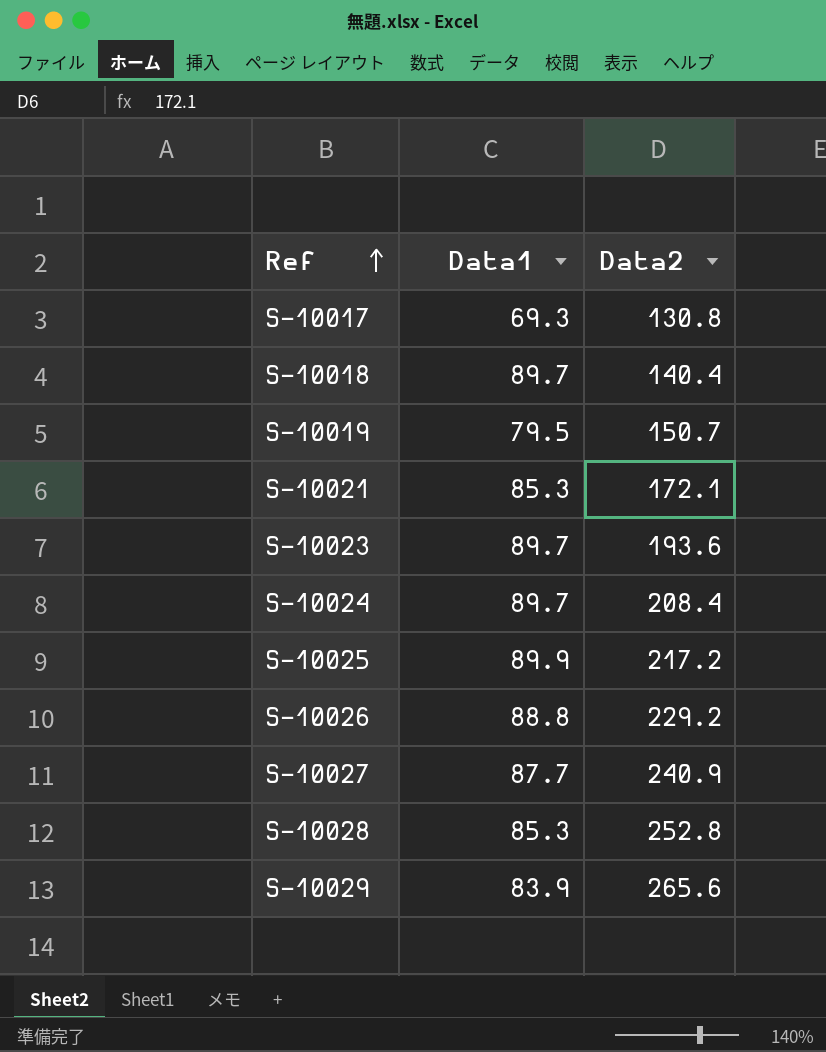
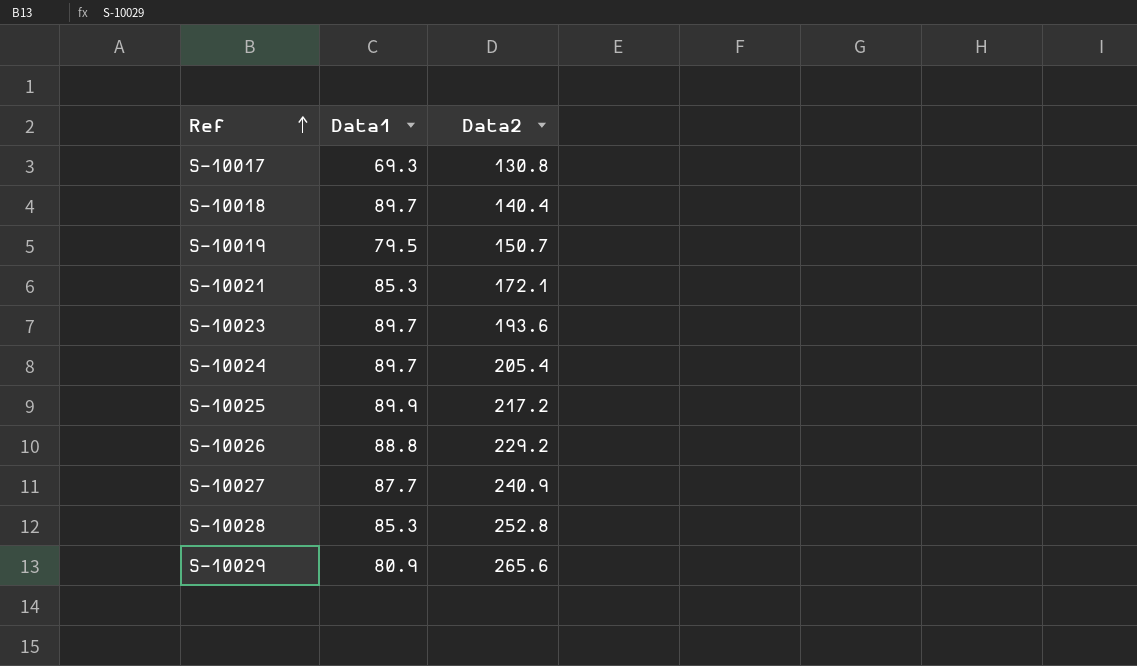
S-10024 | Data2: 208.4 -> 205.4
S-10029 | Data1: 83.9 -> 80.9

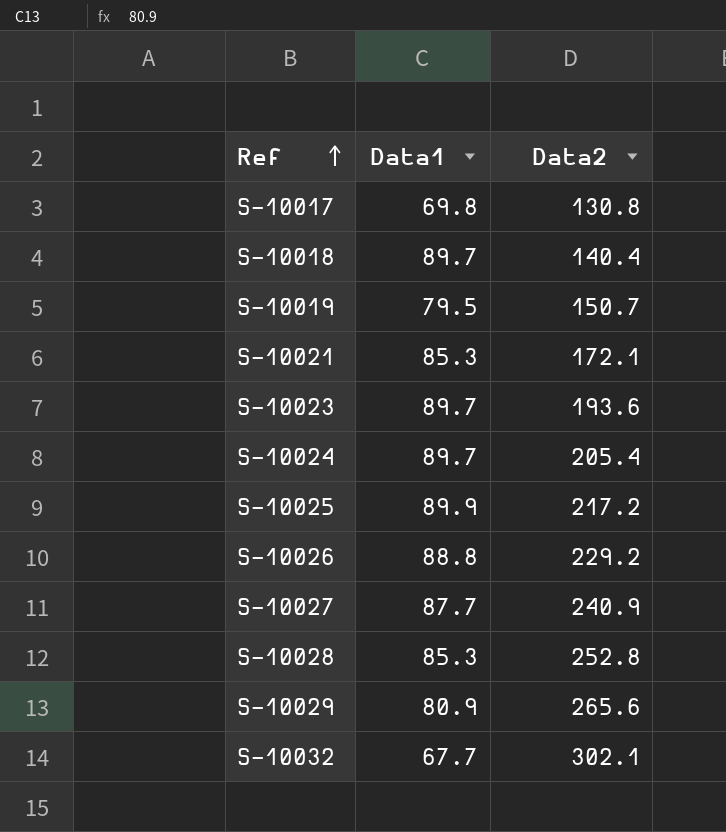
S-10017 | Data1: 69.3 -> 69.8
row S-10032: none -> 67.7 | 302.1

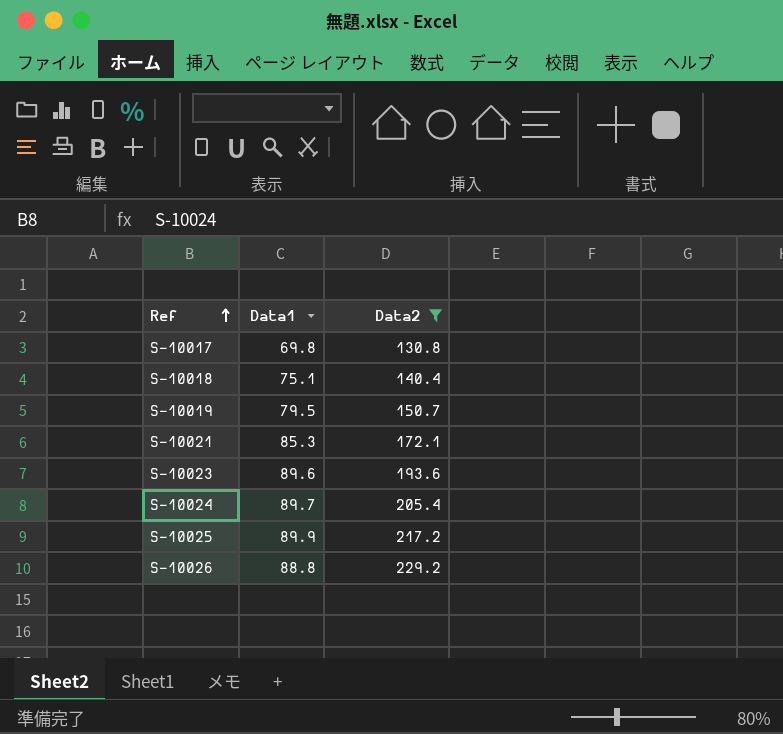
filter: none -> Data2 <= 229.2
S-10018 | Data1: 89.7 -> 75.1
S-10023 | Data1: 89.7 -> 89.6

